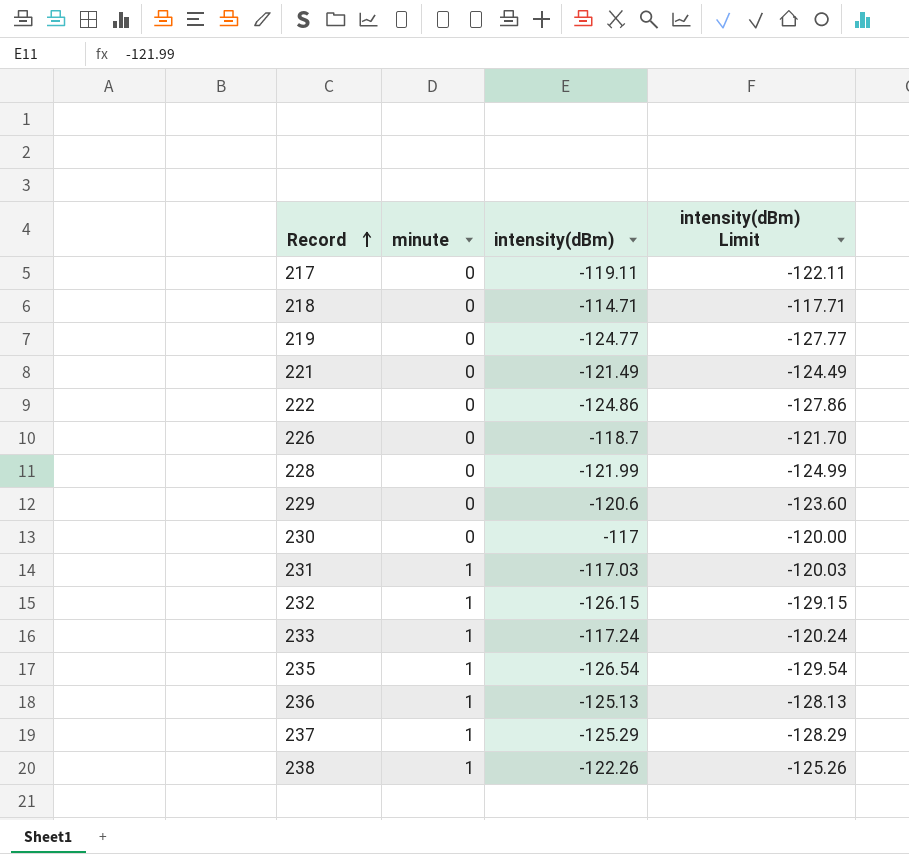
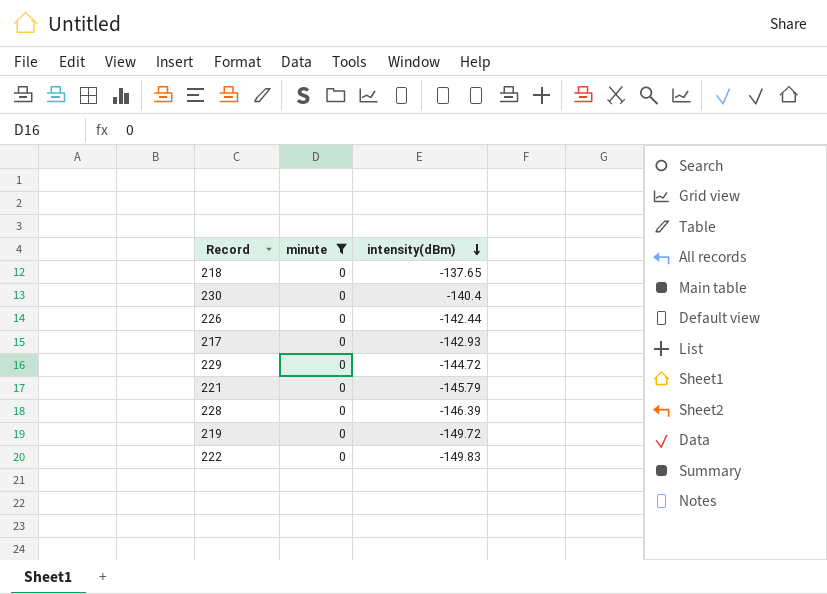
filter: none -> minute = 0
row order: Record ascending -> intensity(dBm) descending
column intensity(dBm) Limit | formula: [intensity(dBm)] - 3 -> none
218 | intensity(dBm): -114.71 -> -137.65
230 | intensity(dBm): -117 -> -140.4
226 | intensity(dBm): -118.7 -> -142.44
217 | intensity(dBm): -119.11 -> -142.93
229 | intensity(dBm): -120.6 -> -144.72
221 | intensity(dBm): -121.49 -> -145.79
228 | intensity(dBm): -121.99 -> -146.39
219 | intensity(dBm): -124.77 -> -149.72
222 | intensity(dBm): -124.86 -> -149.83

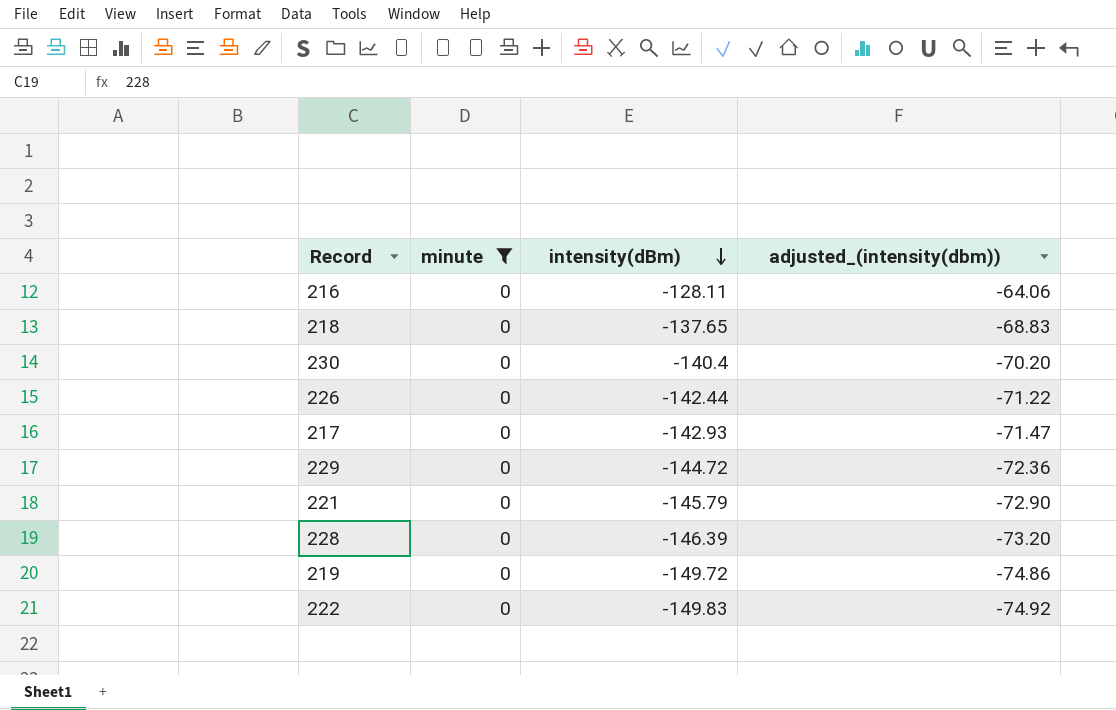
column adjusted_(intensity(dbm)) | formula: none -> [intensity(dBm)] * 0.5
row 216: none -> 0 | -128.11 | -64.06

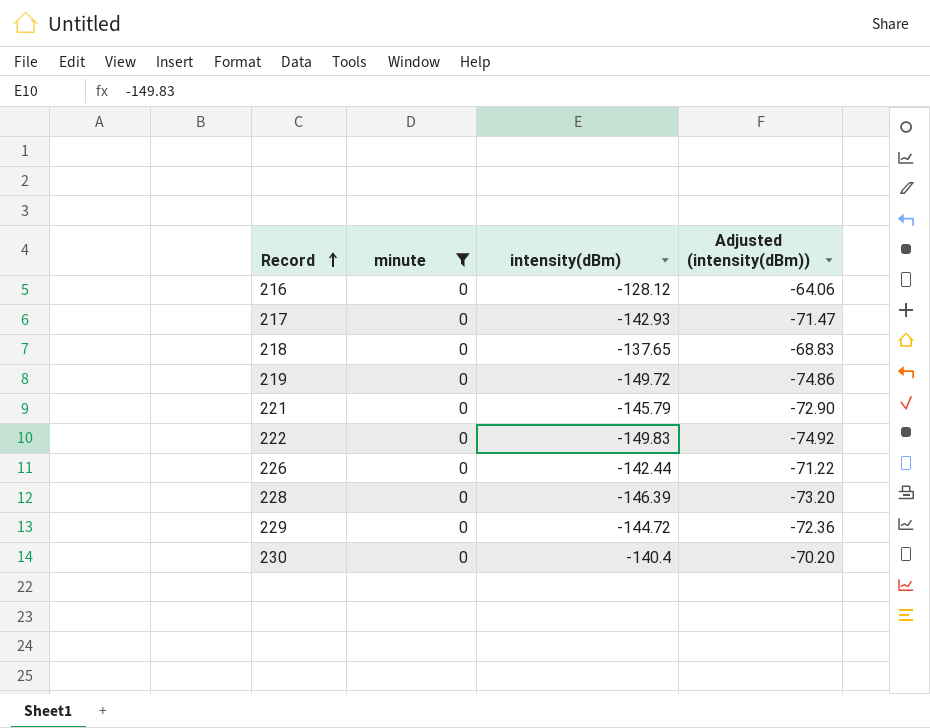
row order: intensity(dBm) descending -> Record ascending
column name: adjusted_(intensity(dbm)) -> Adjusted (intensity(dBm))
216 | intensity(dBm): -128.11 -> -128.12

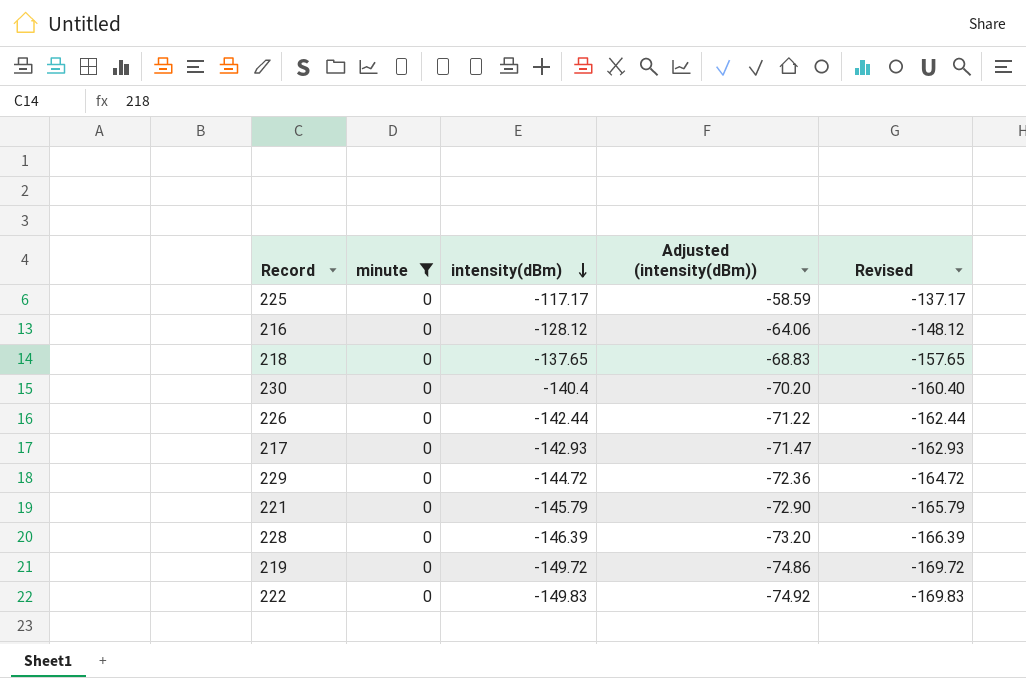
row order: Record ascending -> intensity(dBm) descending
column Revised | formula: none -> [intensity(dBm)] - 20
row 225: none -> 0 | -117.17 | -58.59 | -137.17

